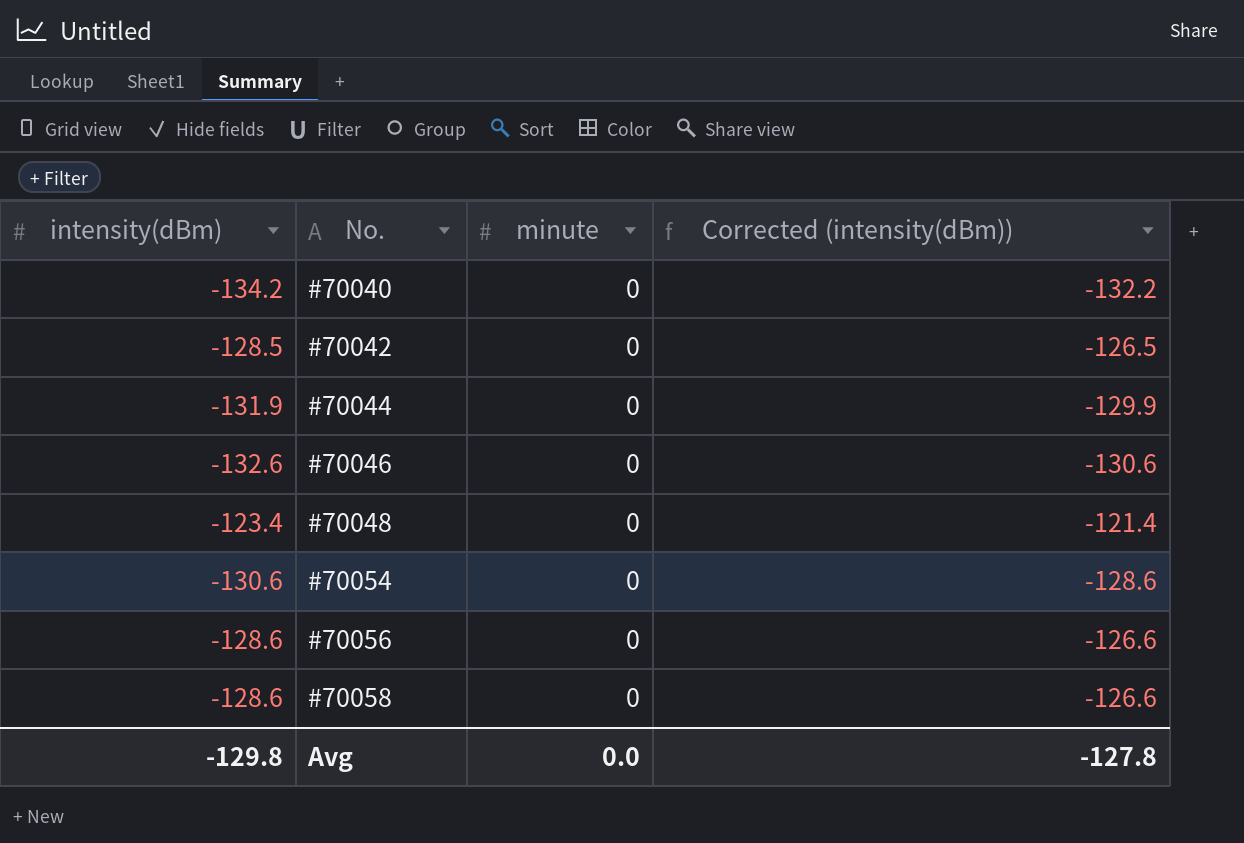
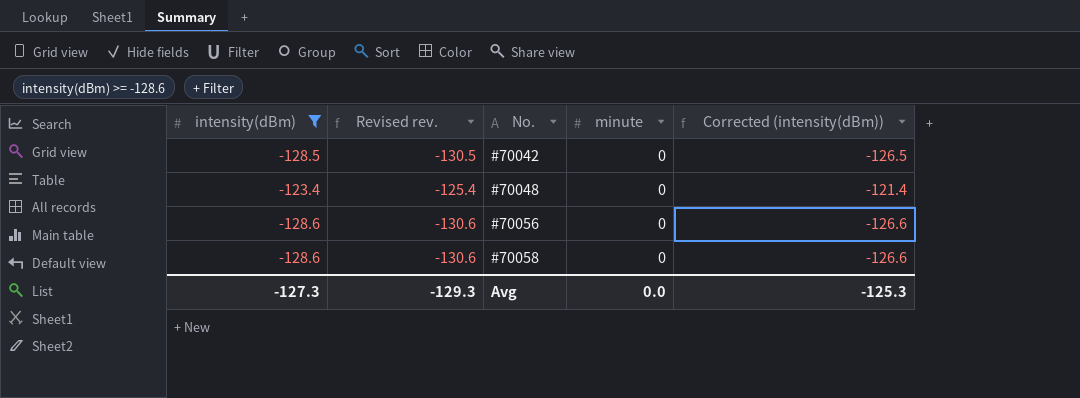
filter: none -> intensity(dBm) >= -128.6
column Revised rev. | formula: none -> [intensity(dBm)] - 2
Avg | intensity(dBm): -129.8 -> -127.3
Avg | Corrected (intensity(dBm)): -127.8 -> -125.3

